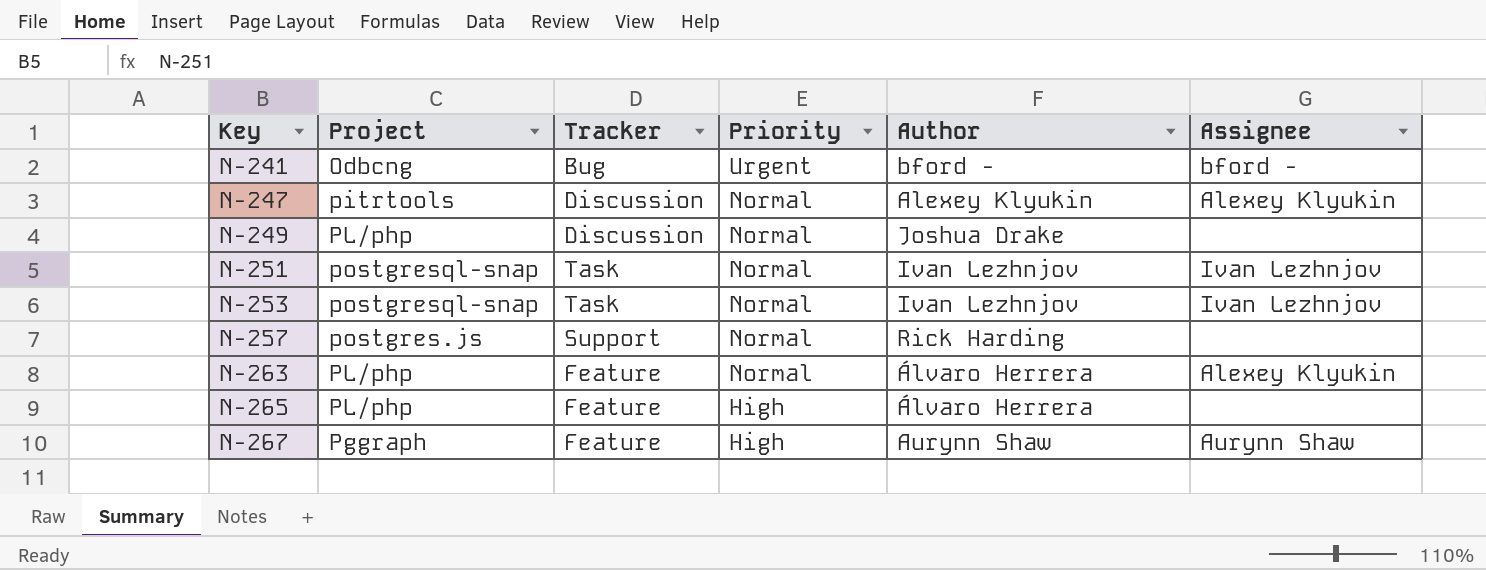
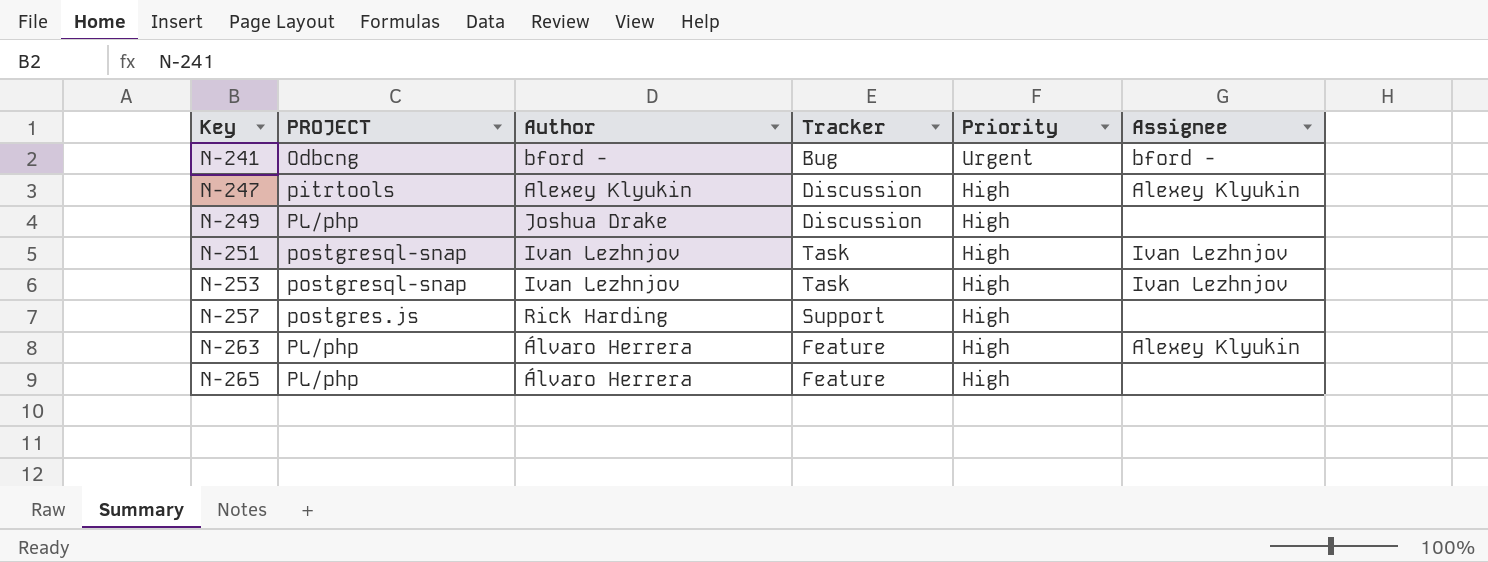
column name: Project -> PROJECT
column Author | position: 5 -> 3
row N-267: Pggraph | Feature | High | Aurynn Shaw | Aurynn Shaw -> none
N-247 | Priority: Normal -> High
N-249 | Priority: Normal -> High
N-251 | Priority: Normal -> High
N-253 | Priority: Normal -> High
N-257 | Priority: Normal -> High
N-263 | Priority: Normal -> High

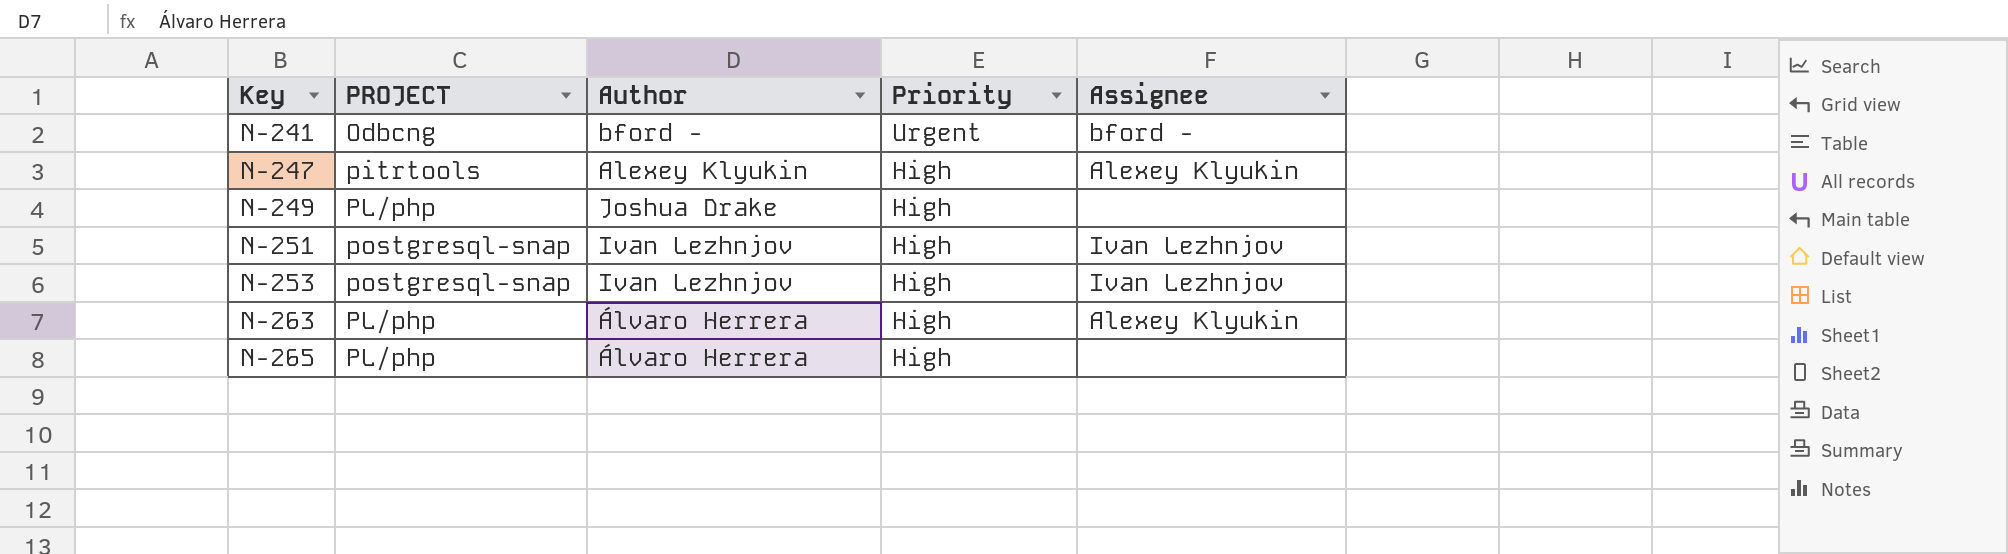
column Tracker | position: 4 -> none
row N-257: postgres.js | Rick Harding | Support | High | none -> none

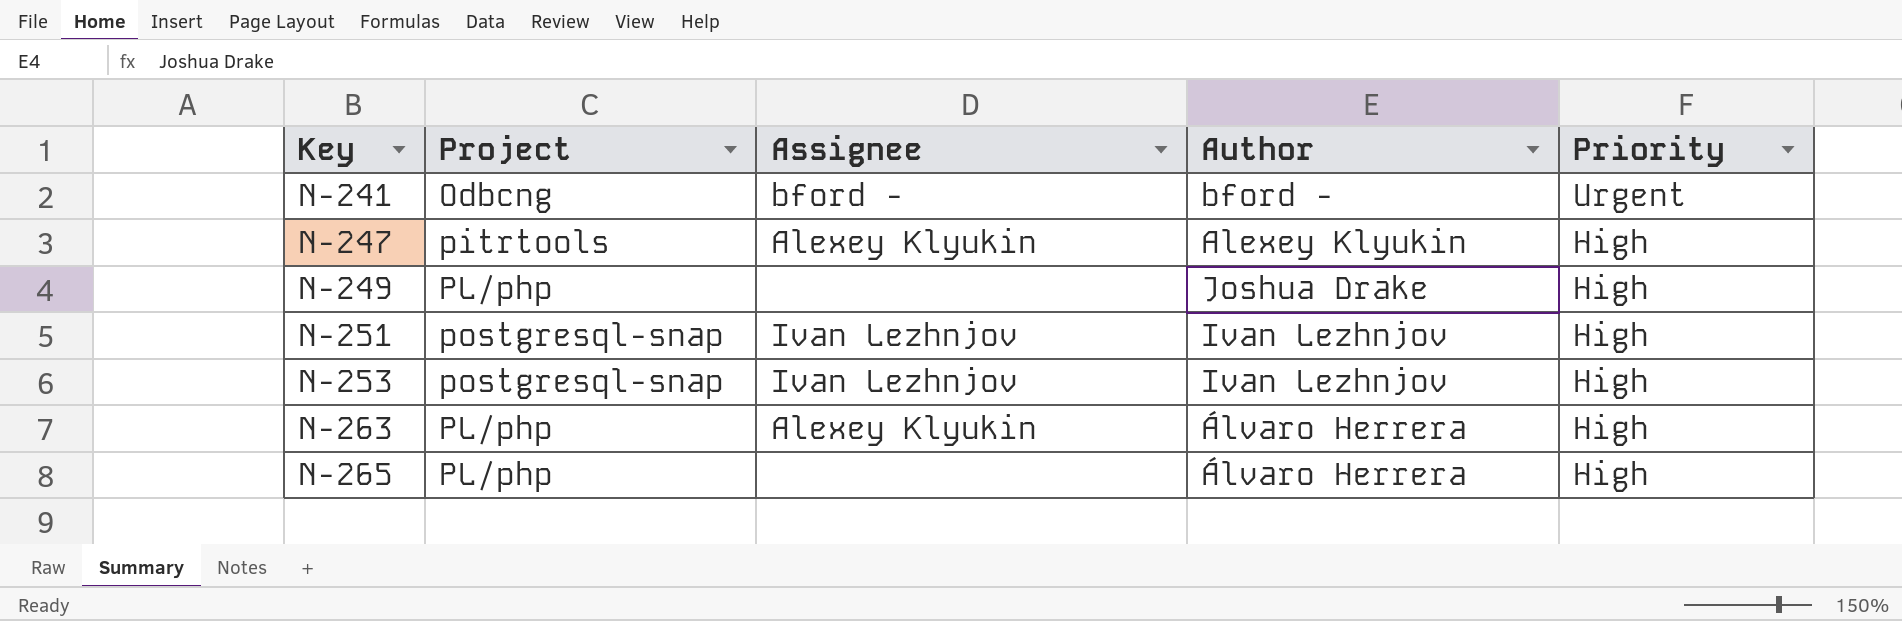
column name: PROJECT -> Project
column Assignee | position: 5 -> 3

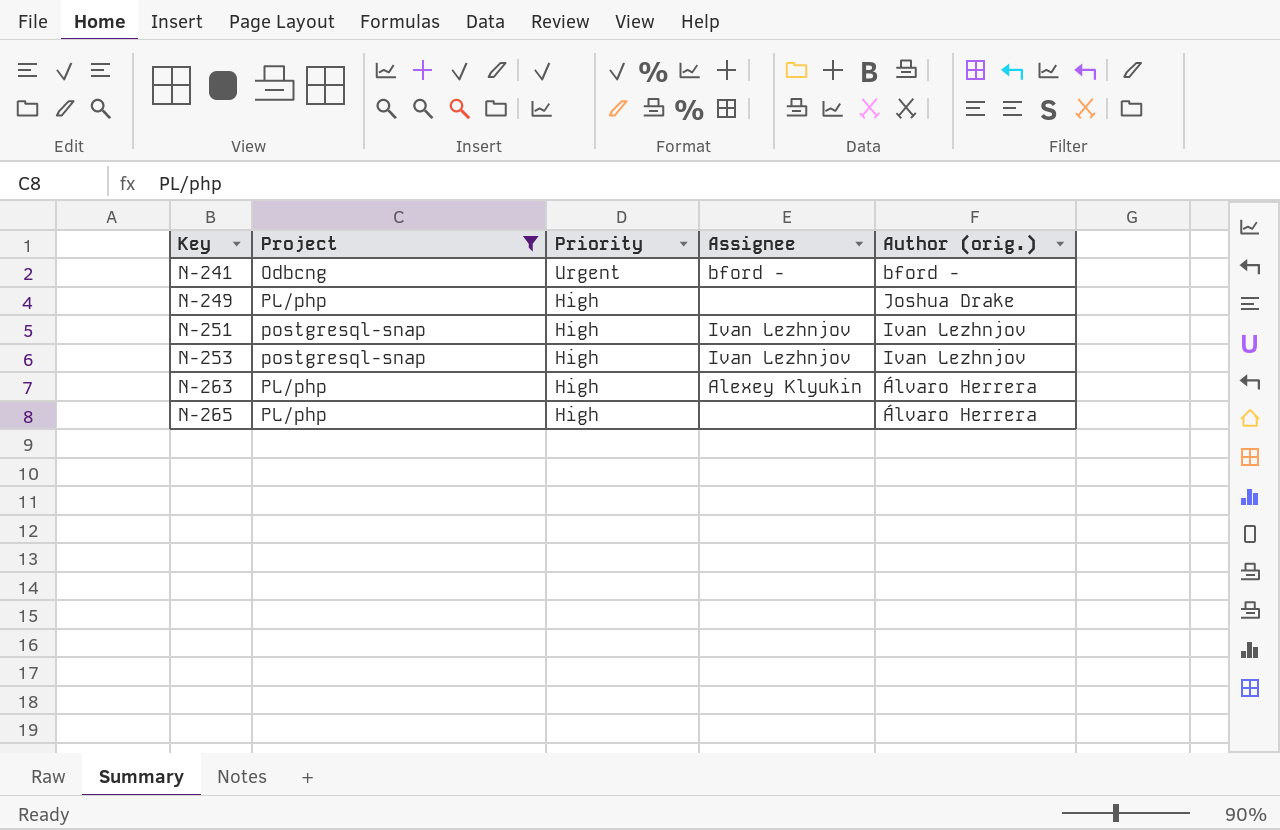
filter: none -> Project != pitrtools
column Priority | position: 5 -> 3
column name: Author -> Author (orig.)

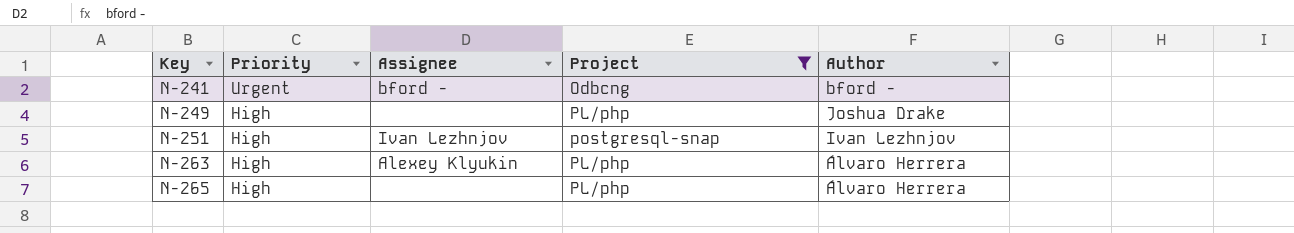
column Project | position: 2 -> 4
column name: Author (orig.) -> Author
row N-253: postgresql-snap | High | Ivan Lezhnjov | Ivan Lezhnjov -> none

